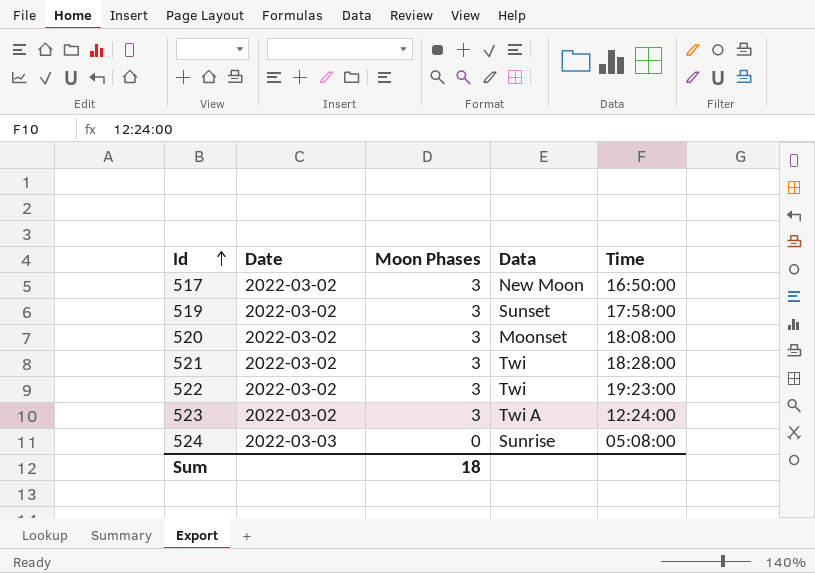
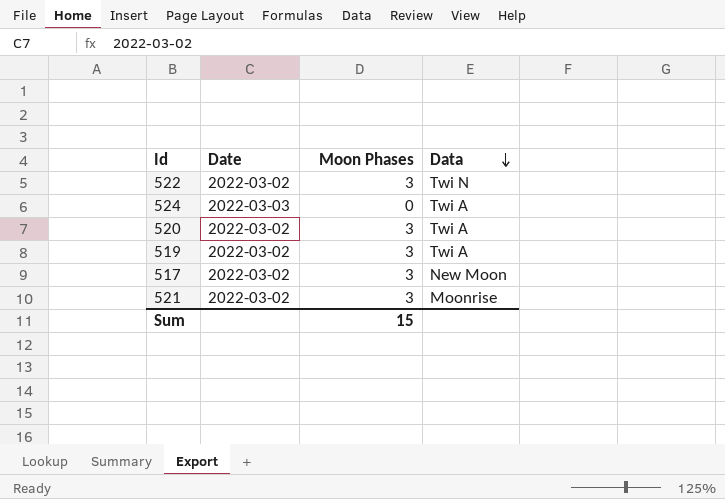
row order: Id ascending -> Data descending
column Time | position: 5 -> none
row 523: 2022-03-02 | 3 | Twi A | 12:24:00 -> none
522 | Data: Twi -> Twi N
524 | Data: Sunrise -> Twi A
520 | Data: Moonset -> Twi A
519 | Data: Sunset -> Twi A
521 | Data: Twi -> Moonrise
Sum | Moon Phases: 18 -> 15

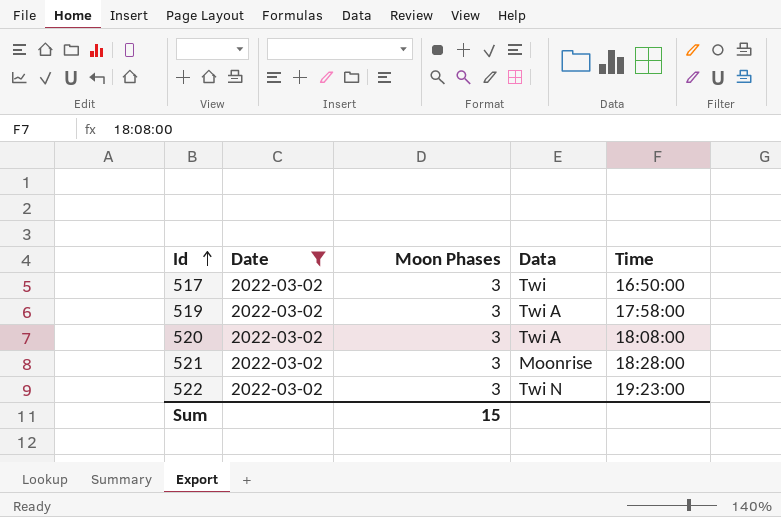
filter: none -> Date = 2022-03-02
row order: Data descending -> Id ascending
column Time | position: none -> 5
517 | Data: New Moon -> Twi

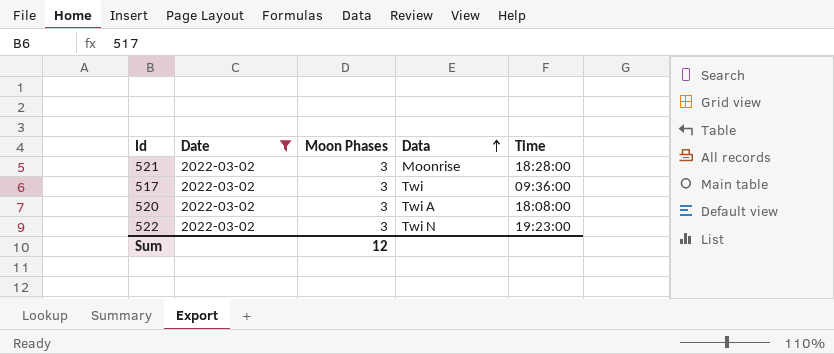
row order: Id ascending -> Data ascending
row 519: 2022-03-02 | 3 | Twi A | 17:58:00 -> none
517 | Time: 16:50:00 -> 09:36:00
Sum | Moon Phases: 15 -> 12

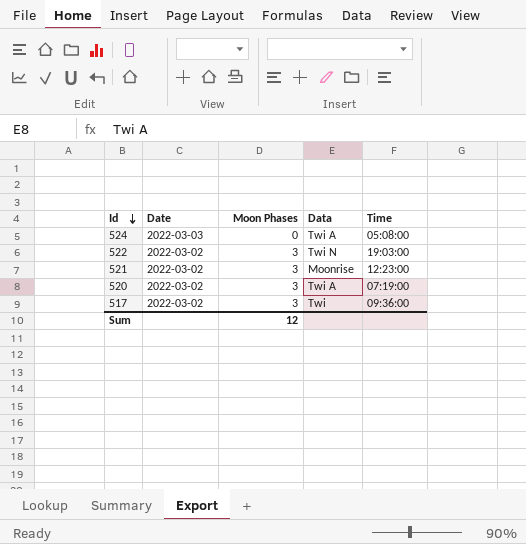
filter: Date = 2022-03-02 -> none
row order: Data ascending -> Id descending
522 | Time: 19:23:00 -> 19:03:00
521 | Time: 18:28:00 -> 12:23:00
520 | Time: 18:08:00 -> 07:19:00

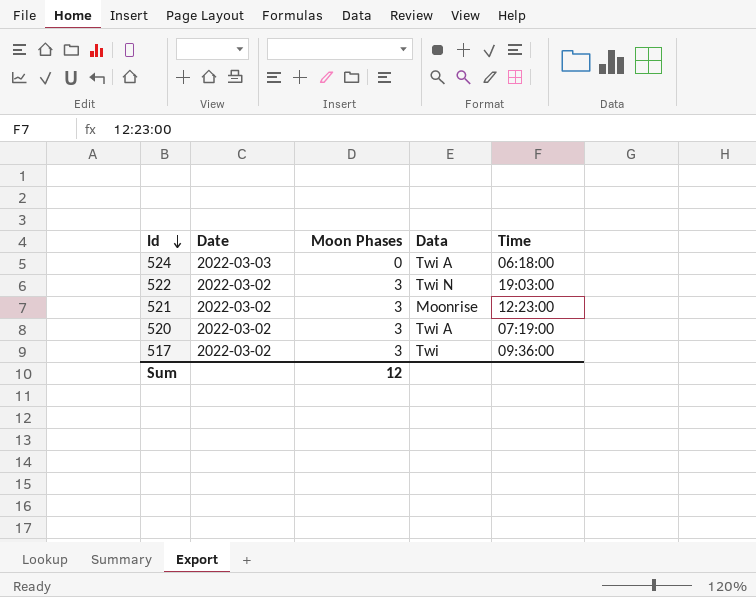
524 | Time: 05:08:00 -> 06:18:00

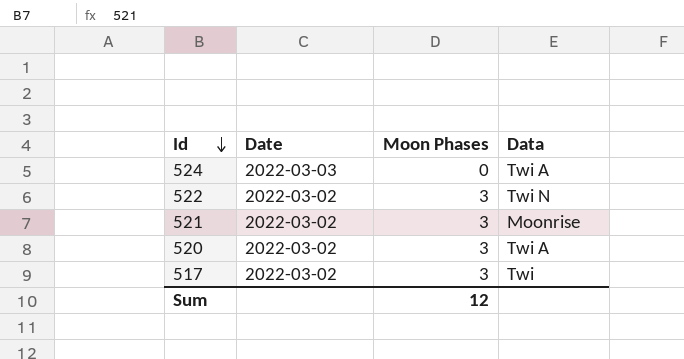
column Time | position: 5 -> none

